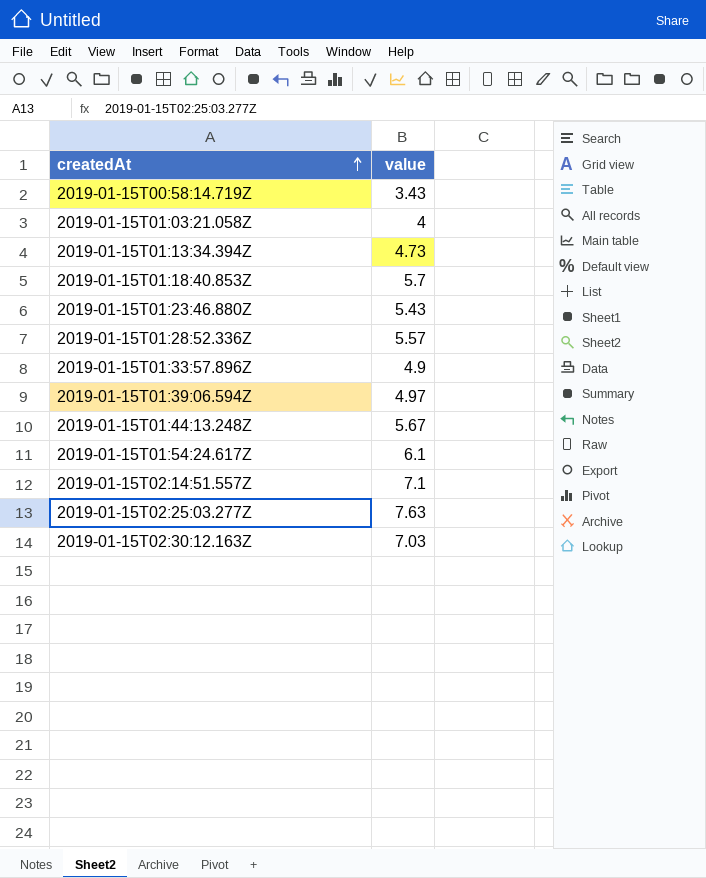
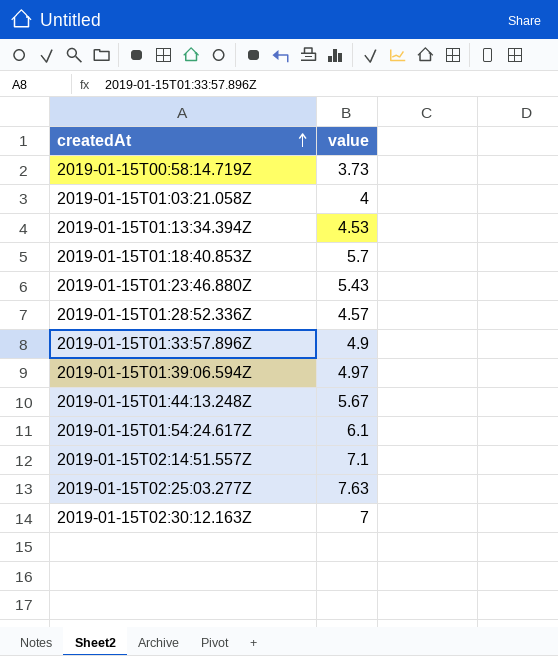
2019-01-15T00:58:14.719Z | value: 3.43 -> 3.73
2019-01-15T01:13:34.394Z | value: 4.73 -> 4.53
2019-01-15T01:28:52.336Z | value: 5.57 -> 4.57
2019-01-15T02:30:12.163Z | value: 7.03 -> 7

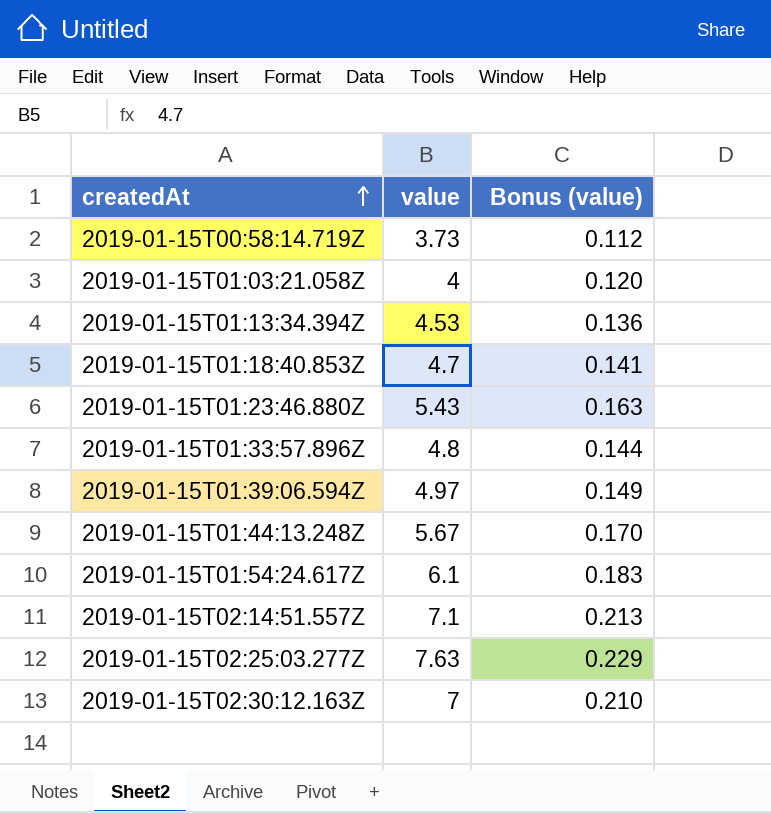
column Bonus (value) | formula: none -> [value] * 0.03
row 2019-01-15T01:28:52.336Z: 4.57 -> none
2019-01-15T01:18:40.853Z | value: 5.7 -> 4.7
2019-01-15T01:33:57.896Z | value: 4.9 -> 4.8

